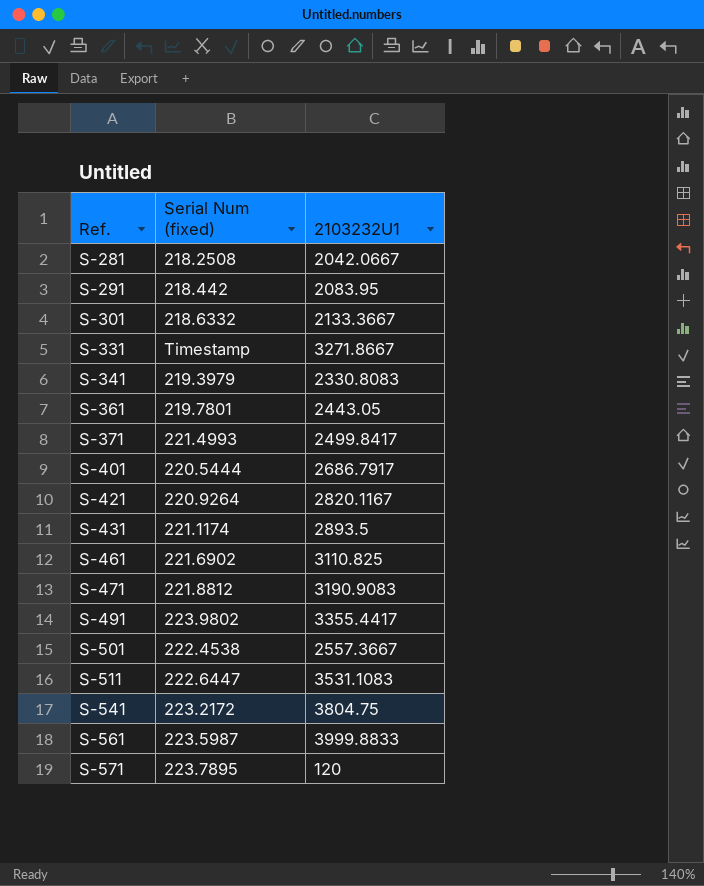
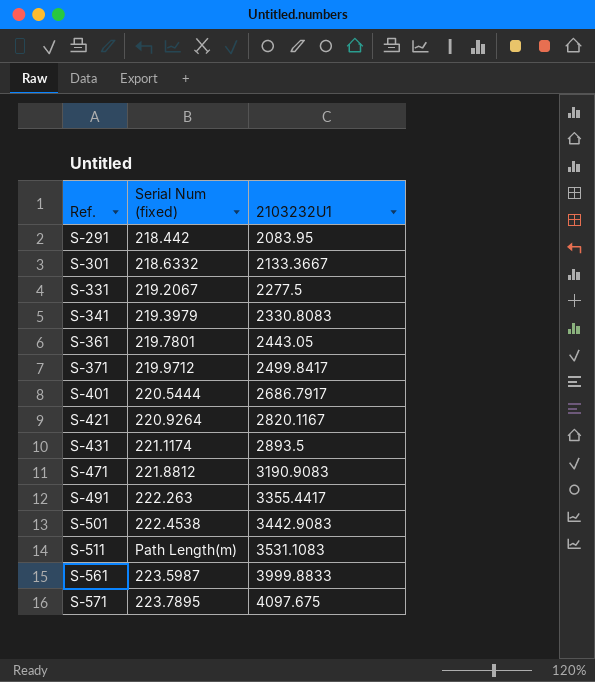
row S-281: 218.2508 | 2042.0667 -> none
row S-461: 221.6902 | 3110.825 -> none
row S-541: 223.2172 | 3804.75 -> none
S-331 | Serial Num (fixed): Timestamp -> 219.2067
S-331 | 2103232U1: 3271.8667 -> 2277.5
S-371 | Serial Num (fixed): 221.4993 -> 219.9712
S-491 | Serial Num (fixed): 223.9802 -> 222.263
S-501 | 2103232U1: 2557.3667 -> 3442.9083
S-511 | Serial Num (fixed): 222.6447 -> Path Length(m)
S-571 | 2103232U1: 120 -> 4097.675

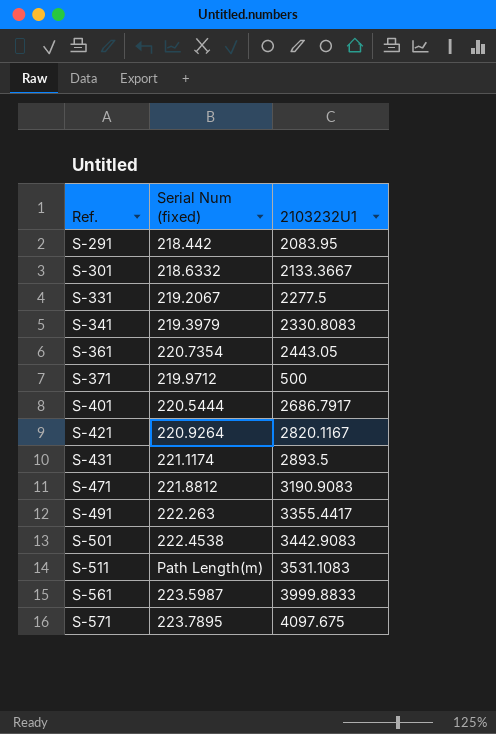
S-361 | Serial Num (fixed): 219.7801 -> 220.7354
S-371 | 2103232U1: 2499.8417 -> 500

